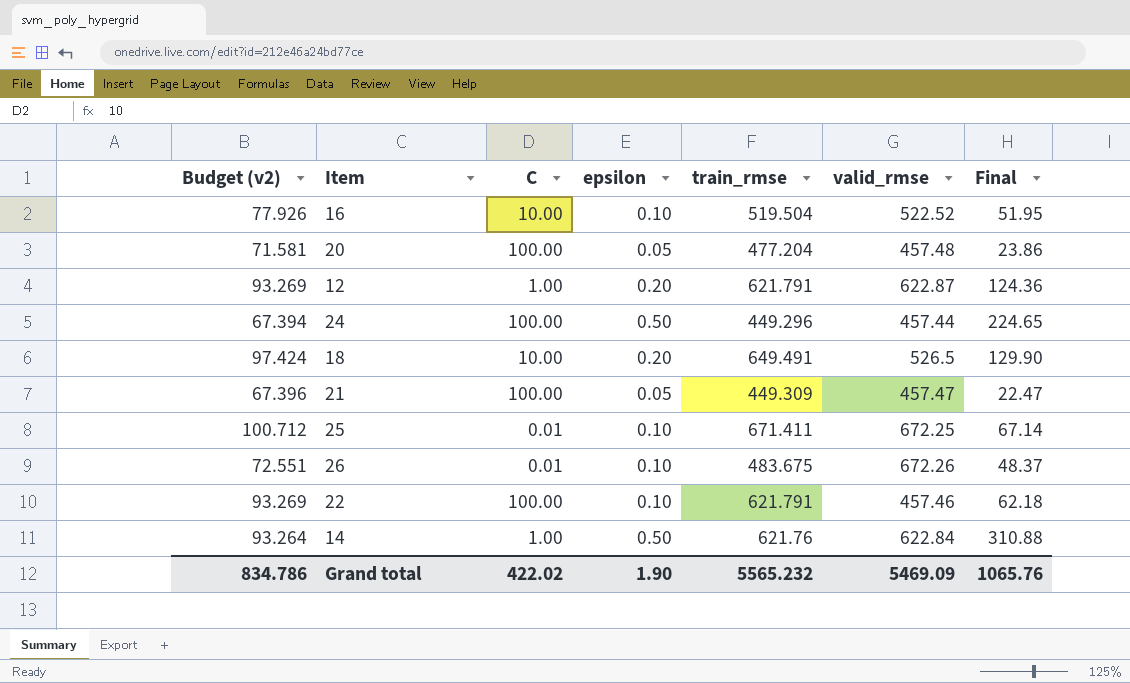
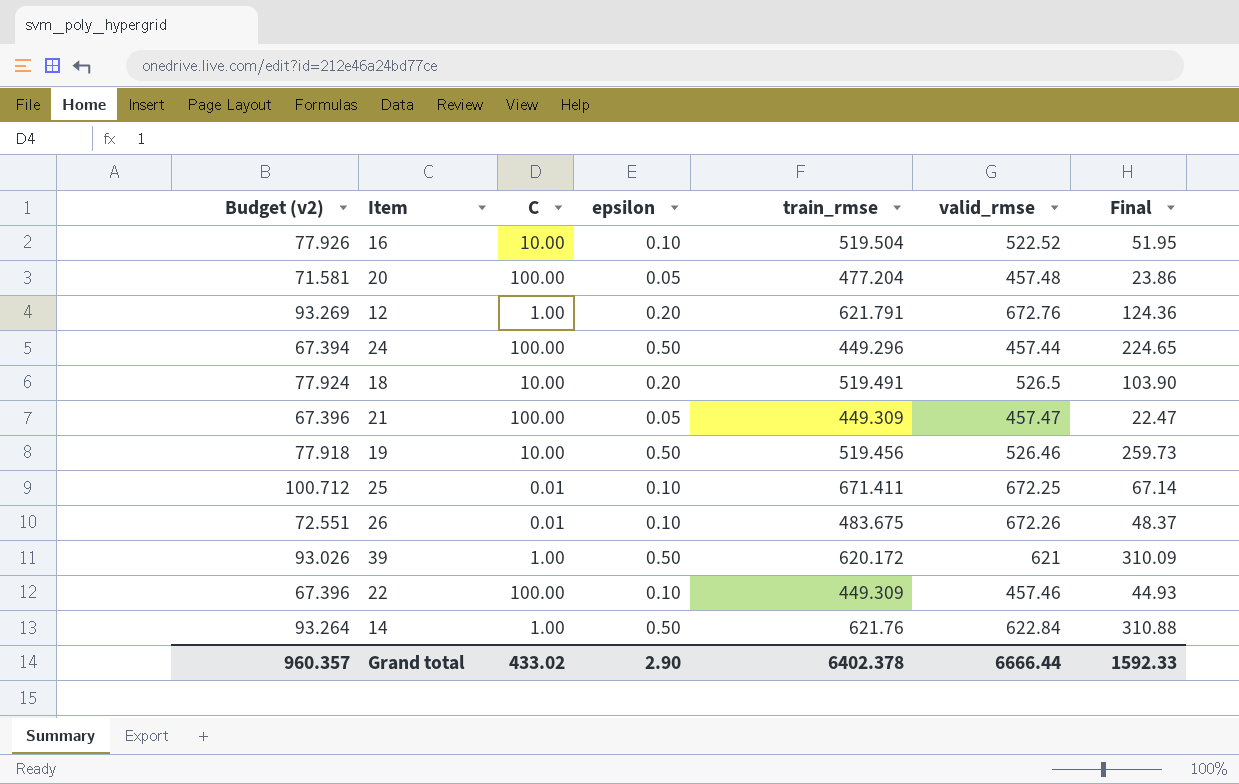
12 | valid_rmse: 622.87 -> 672.76
18 | Budget (v2): 97.424 -> 77.924
18 | train_rmse: 649.491 -> 519.491
18 | Final: 129.90 -> 103.90
row 19: none -> 77.918 | 10.00 | 0.50 | 519.456 | 526.46 | 259.73
row 39: none -> 93.026 | 1.00 | 0.50 | 620.172 | 621 | 310.09
22 | Budget (v2): 93.269 -> 67.396
22 | train_rmse: 621.791 -> 449.309
22 | Final: 62.18 -> 44.93
Grand total | Budget (v2): 834.786 -> 960.357
Grand total | C: 422.02 -> 433.02
Grand total | epsilon: 1.90 -> 2.90
Grand total | train_rmse: 5565.232 -> 6402.378
Grand total | valid_rmse: 5469.09 -> 6666.44
Grand total | Final: 1065.76 -> 1592.33

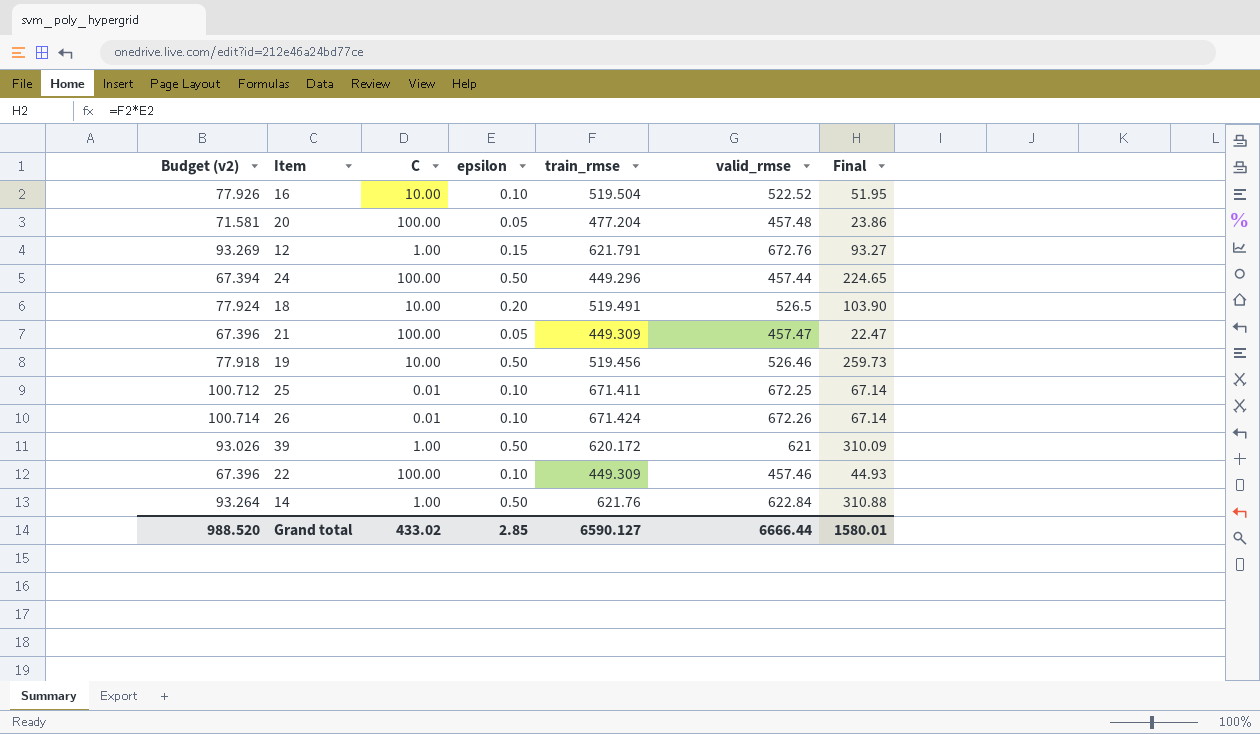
12 | epsilon: 0.20 -> 0.15
12 | Final: 124.36 -> 93.27
26 | Budget (v2): 72.551 -> 100.714
26 | train_rmse: 483.675 -> 671.424
26 | Final: 48.37 -> 67.14
Grand total | Budget (v2): 960.357 -> 988.520
Grand total | epsilon: 2.90 -> 2.85
Grand total | train_rmse: 6402.378 -> 6590.127
Grand total | Final: 1592.33 -> 1580.01

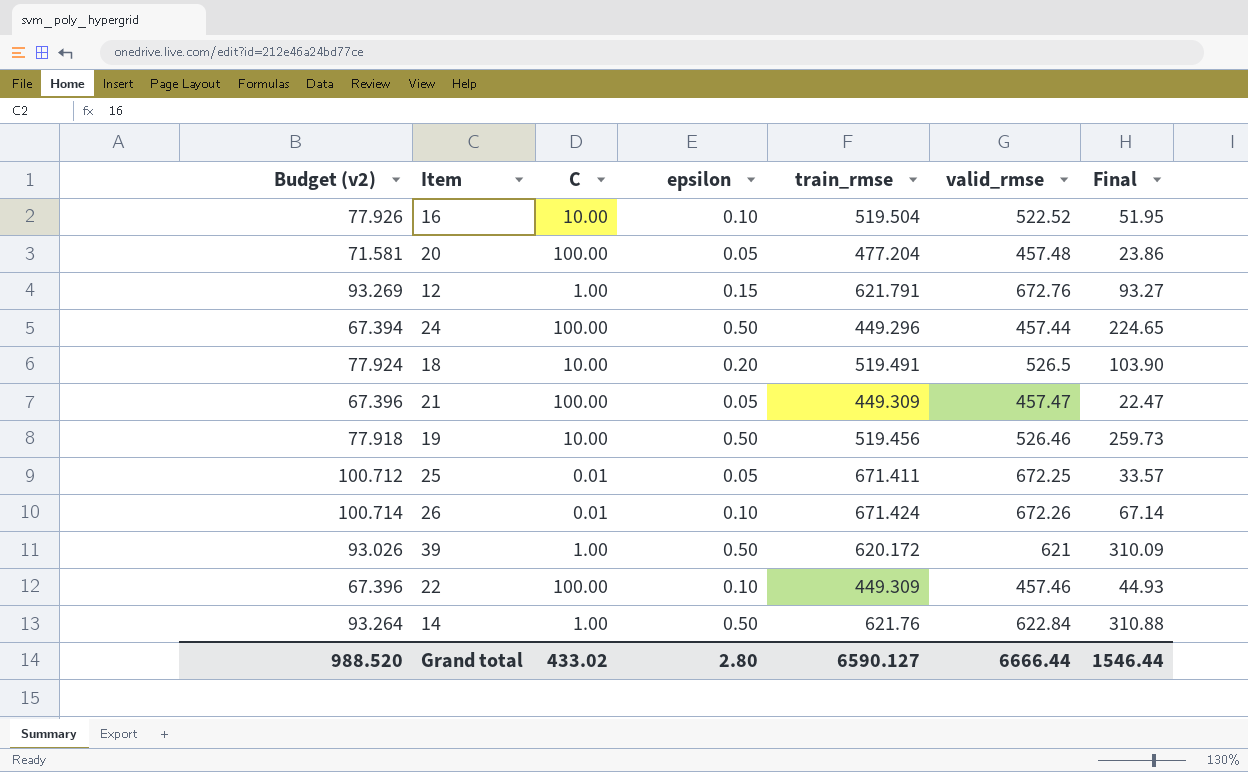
25 | epsilon: 0.10 -> 0.05
25 | Final: 67.14 -> 33.57
Grand total | epsilon: 2.85 -> 2.80
Grand total | Final: 1580.01 -> 1546.44

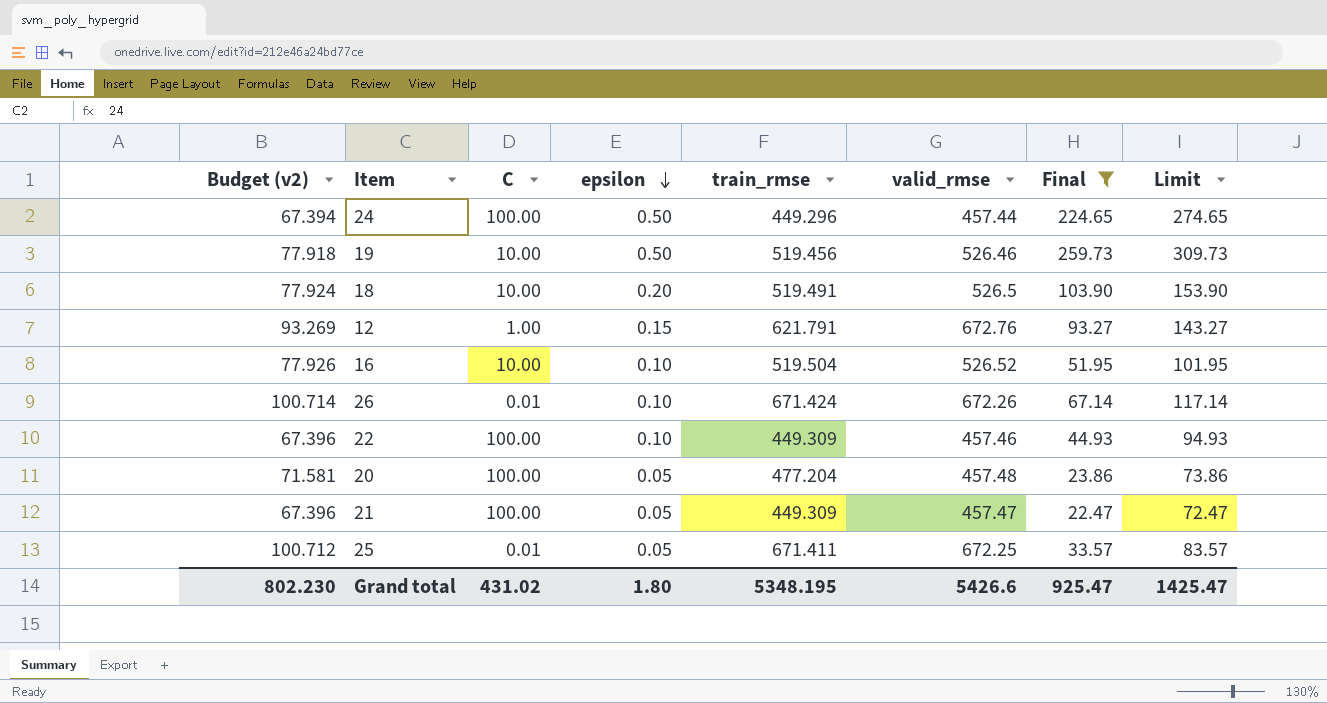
filter: none -> Final <= 259.73
row order: none -> epsilon descending
column Limit | formula: none -> [Final] + 50
16 | valid_rmse: 522.52 -> 526.52
Grand total | Budget (v2): 988.520 -> 802.230
Grand total | C: 433.02 -> 431.02
Grand total | epsilon: 2.80 -> 1.80
Grand total | train_rmse: 6590.127 -> 5348.195
Grand total | valid_rmse: 6666.44 -> 5426.6
Grand total | Final: 1546.44 -> 925.47

